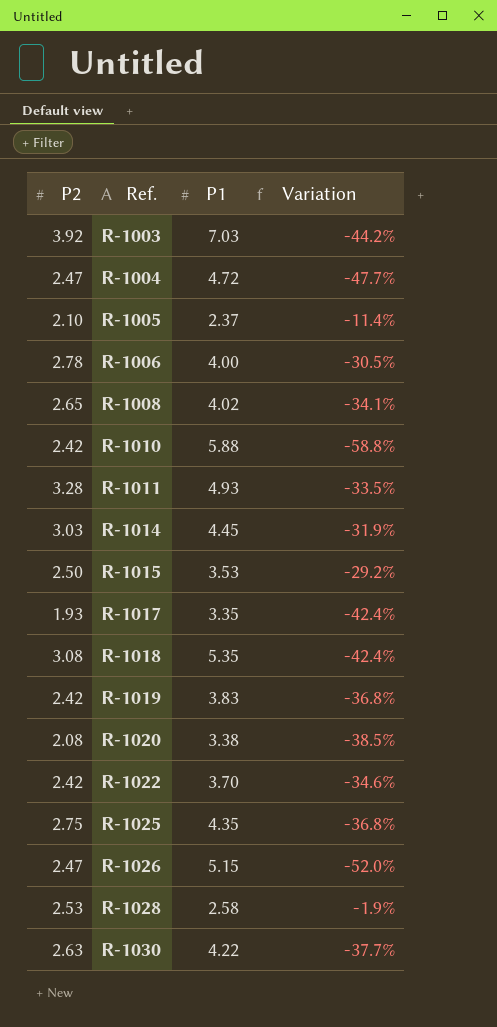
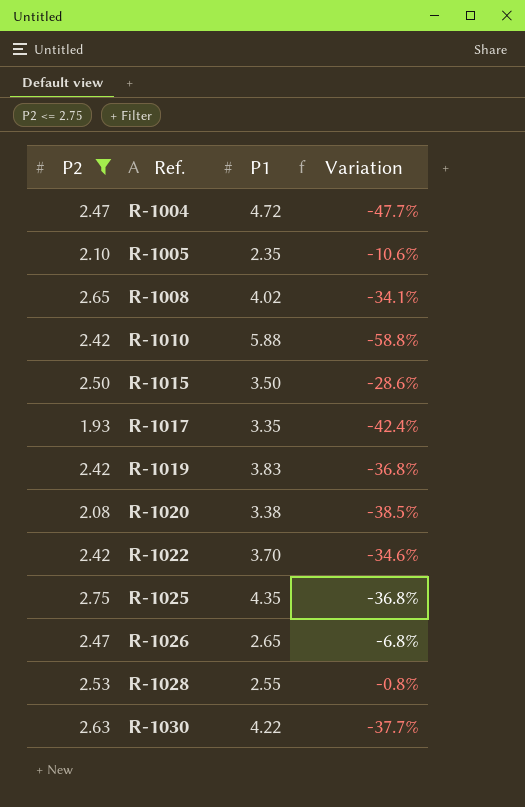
filter: none -> P2 <= 2.75
R-1005 | P1: 2.37 -> 2.35
R-1005 | Variation: -11.4% -> -10.6%
R-1015 | P1: 3.53 -> 3.50
R-1015 | Variation: -29.2% -> -28.6%
R-1026 | P1: 5.15 -> 2.65
R-1026 | Variation: -52.0% -> -6.8%
R-1028 | P1: 2.58 -> 2.55
R-1028 | Variation: -1.9% -> -0.8%

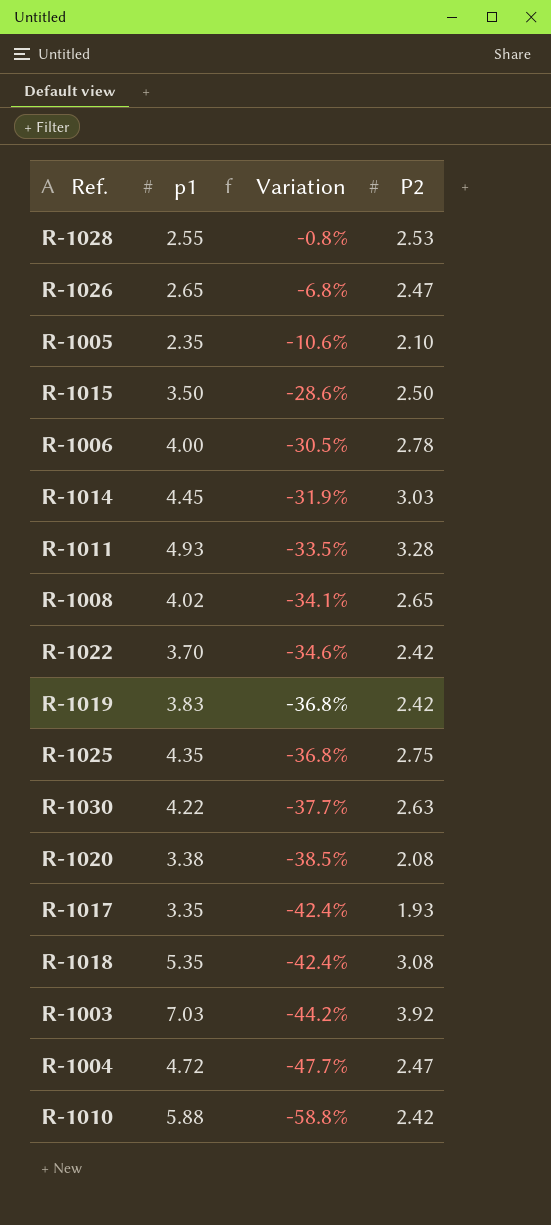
filter: P2 <= 2.75 -> none
row order: Ref. ascending -> Variation descending
column name: P1 -> p1
column P2 | position: 1 -> 4

